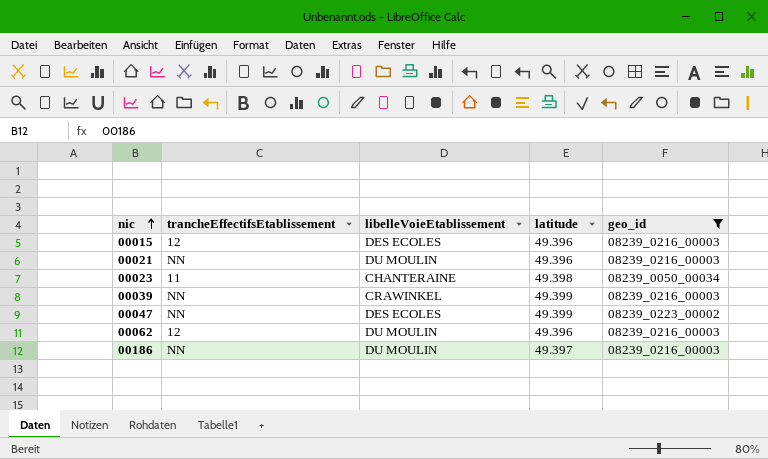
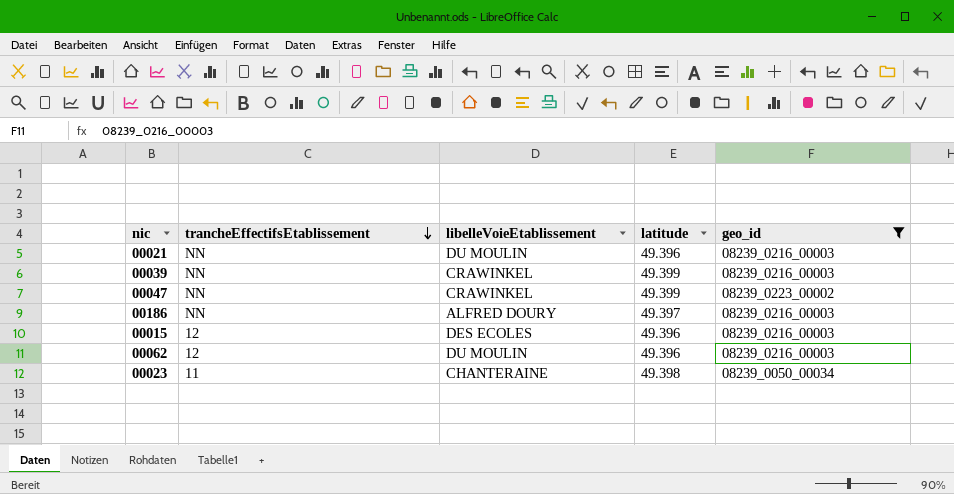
row order: nic ascending -> trancheEffectifsEtablissement descending
00047 | libelleVoieEtablissement: DES ECOLES -> CRAWINKEL
00186 | libelleVoieEtablissement: DU MOULIN -> ALFRED DOURY

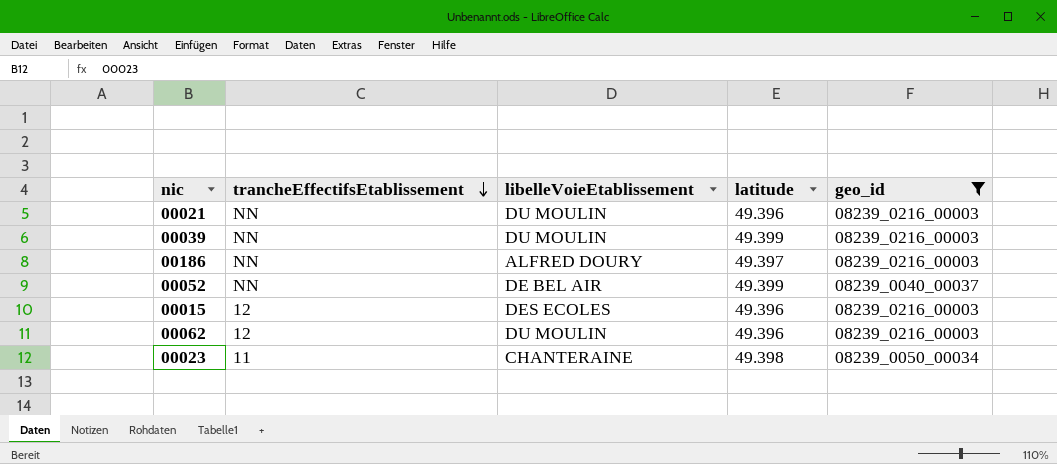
row 00047: NN | CRAWINKEL | 49.399 | 08239_0223_00002 -> none
00039 | libelleVoieEtablissement: CRAWINKEL -> DU MOULIN
row 00052: none -> NN | DE BEL AIR | 49.399 | 08239_0040_00037

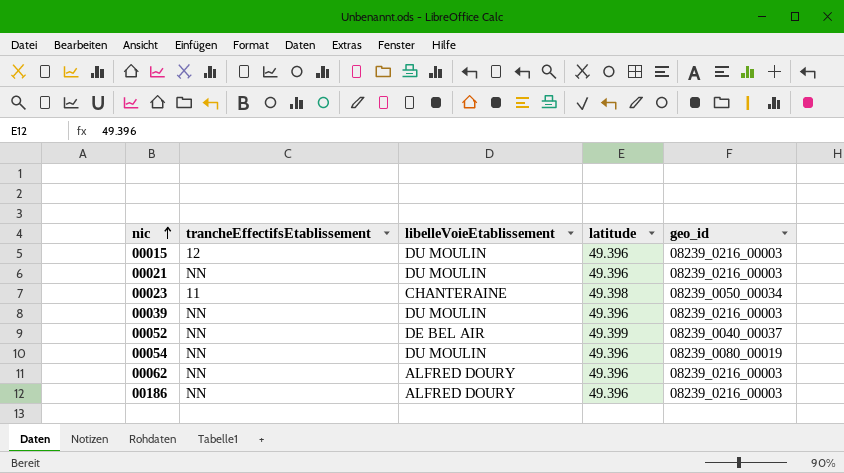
filter: geo_id != 08239_0080_00019 -> none
row order: trancheEffectifsEtablissement descending -> nic ascending
00015 | libelleVoieEtablissement: DES ECOLES -> DU MOULIN
00039 | latitude: 49.399 -> 49.396
00062 | trancheEffectifsEtablissement: 12 -> NN
00062 | libelleVoieEtablissement: DU MOULIN -> ALFRED DOURY
00186 | latitude: 49.397 -> 49.396

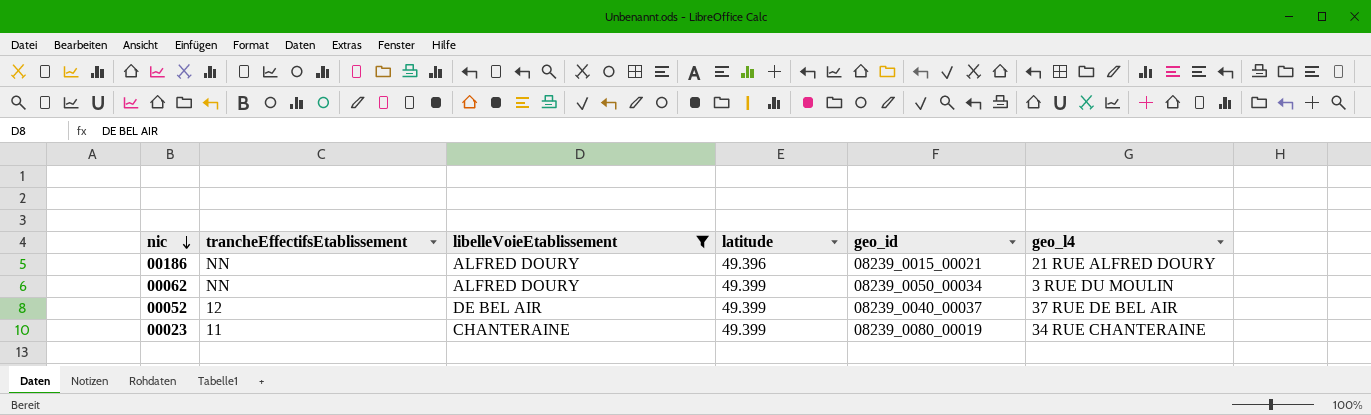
filter: none -> libelleVoieEtablissement != DU MOULIN
row order: nic ascending -> nic descending
column geo_l4 | position: none -> 6
00186 | geo_id: 08239_0216_00003 -> 08239_0015_00021
00062 | latitude: 49.396 -> 49.399
00062 | geo_id: 08239_0216_00003 -> 08239_0050_00034
00052 | trancheEffectifsEtablissement: NN -> 12
00023 | latitude: 49.398 -> 49.399
00023 | geo_id: 08239_0050_00034 -> 08239_0080_00019

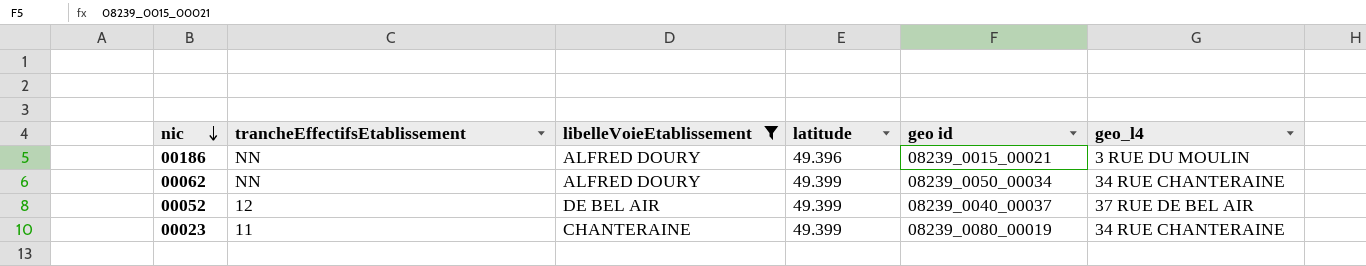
column name: geo_id -> geo id
00186 | geo_l4: 21 RUE ALFRED DOURY -> 3 RUE DU MOULIN
00062 | geo_l4: 3 RUE DU MOULIN -> 34 RUE CHANTERAINE

